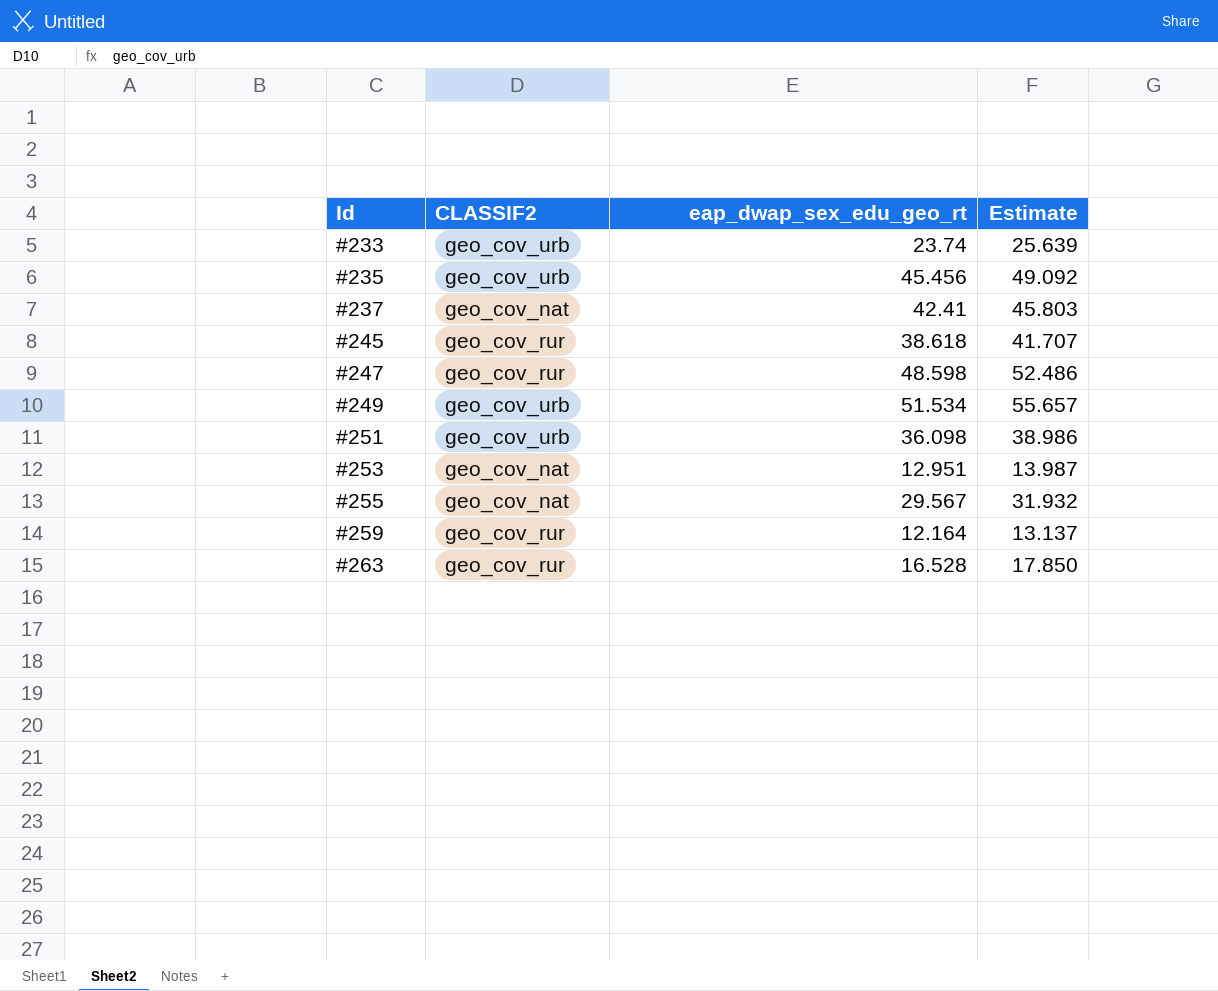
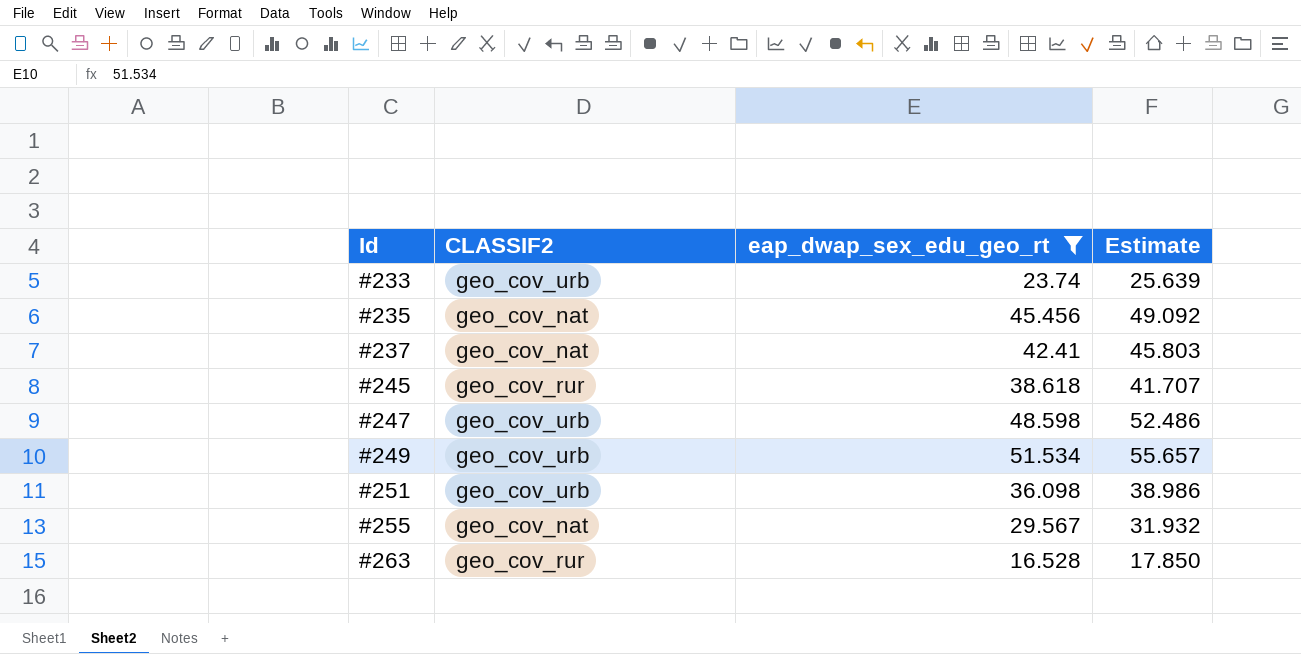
filter: none -> eap_dwap_sex_edu_geo_rt >= 16.528
#235 | CLASSIF2: geo_cov_urb -> geo_cov_nat
#247 | CLASSIF2: geo_cov_rur -> geo_cov_urb

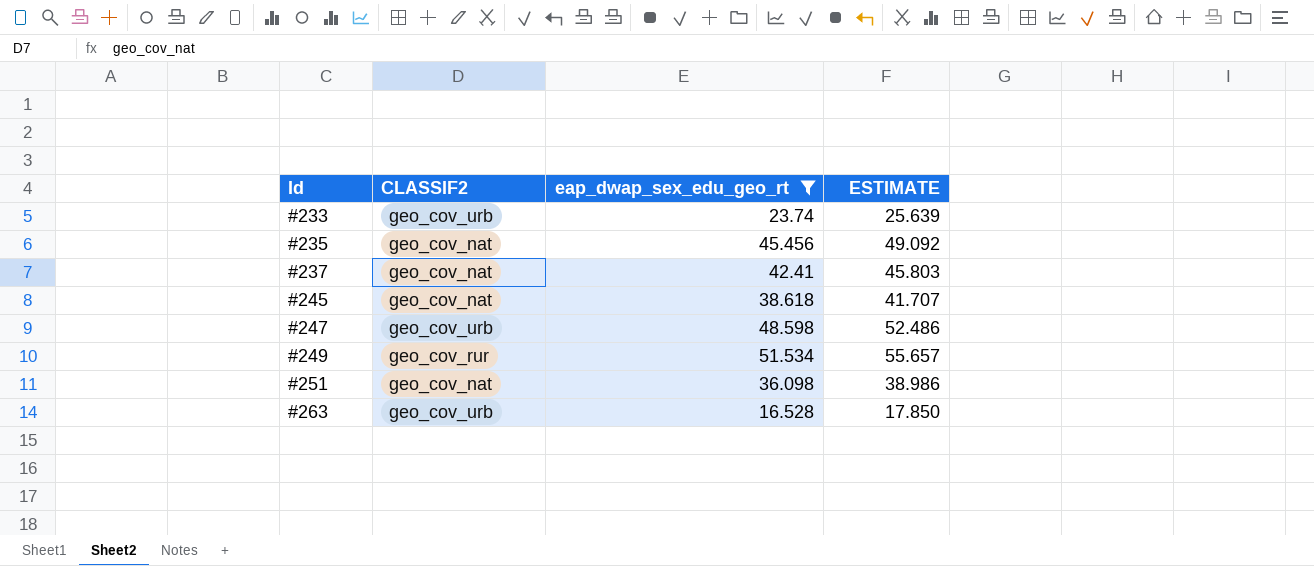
column name: Estimate -> ESTIMATE
row #255: geo_cov_nat | 29.567 | 31.932 -> none
#245 | CLASSIF2: geo_cov_rur -> geo_cov_nat
#249 | CLASSIF2: geo_cov_urb -> geo_cov_rur
#251 | CLASSIF2: geo_cov_urb -> geo_cov_nat
#263 | CLASSIF2: geo_cov_rur -> geo_cov_urb

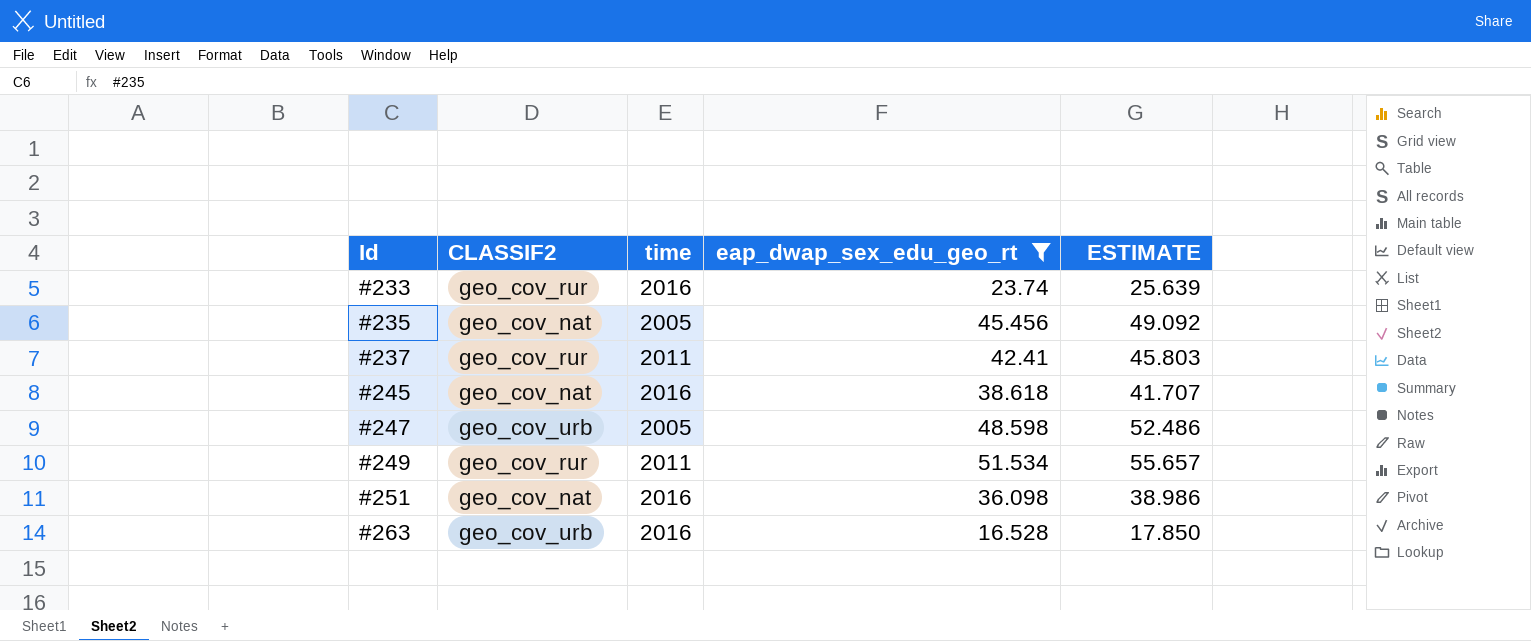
column time | position: none -> 3
#233 | CLASSIF2: geo_cov_urb -> geo_cov_rur
#237 | CLASSIF2: geo_cov_nat -> geo_cov_rur

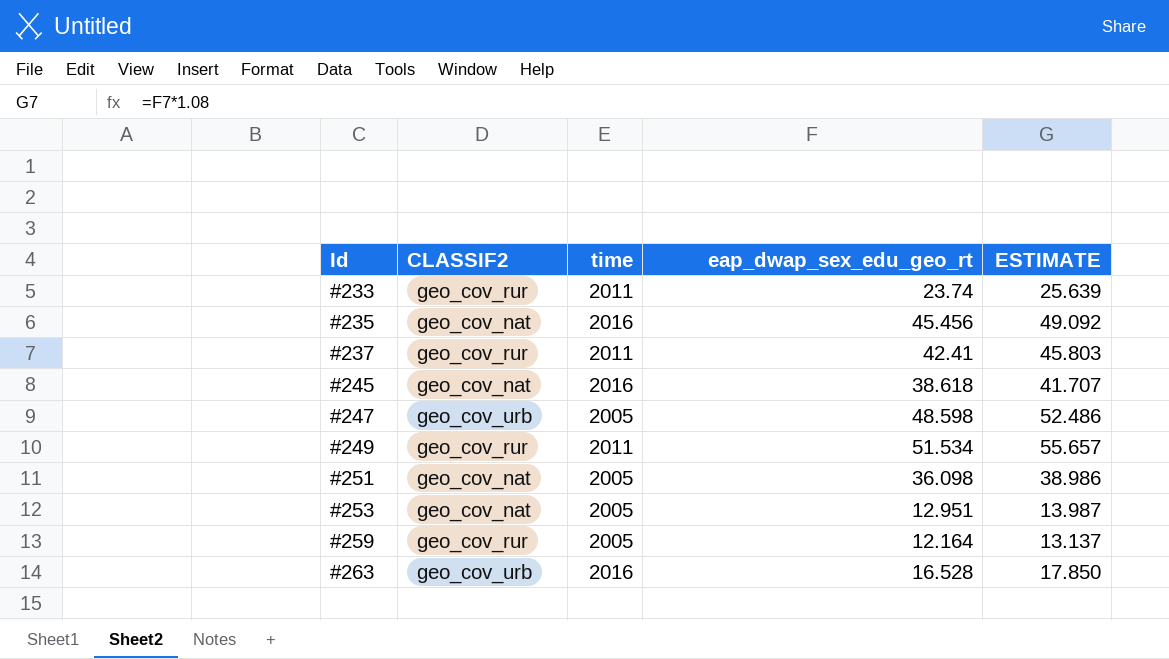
filter: eap_dwap_sex_edu_geo_rt >= 16.528 -> none
#233 | time: 2016 -> 2011
#235 | time: 2005 -> 2016
#251 | time: 2016 -> 2005

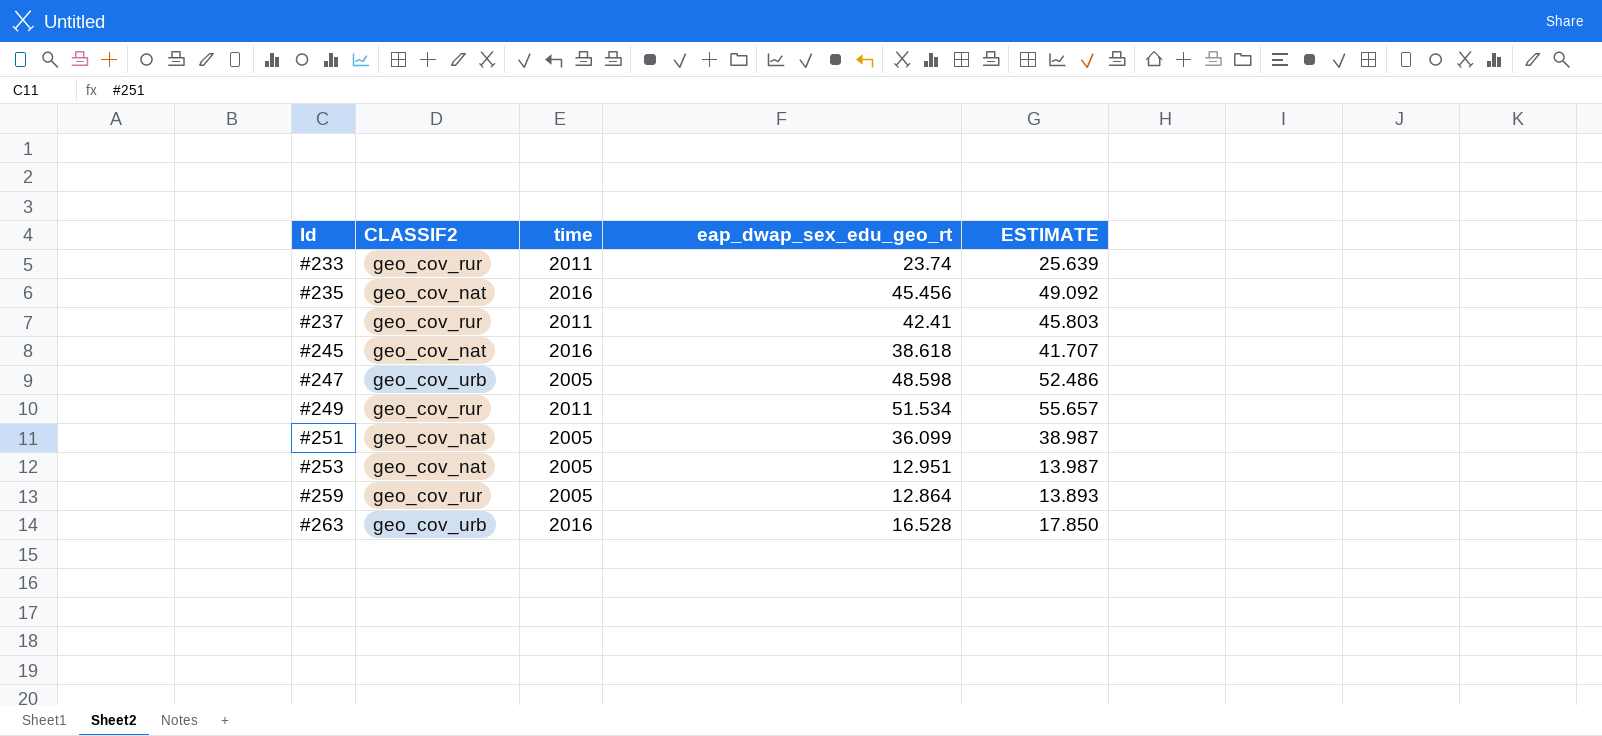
#251 | eap_dwap_sex_edu_geo_rt: 36.098 -> 36.099
#251 | ESTIMATE: 38.986 -> 38.987
#259 | eap_dwap_sex_edu_geo_rt: 12.164 -> 12.864
#259 | ESTIMATE: 13.137 -> 13.893

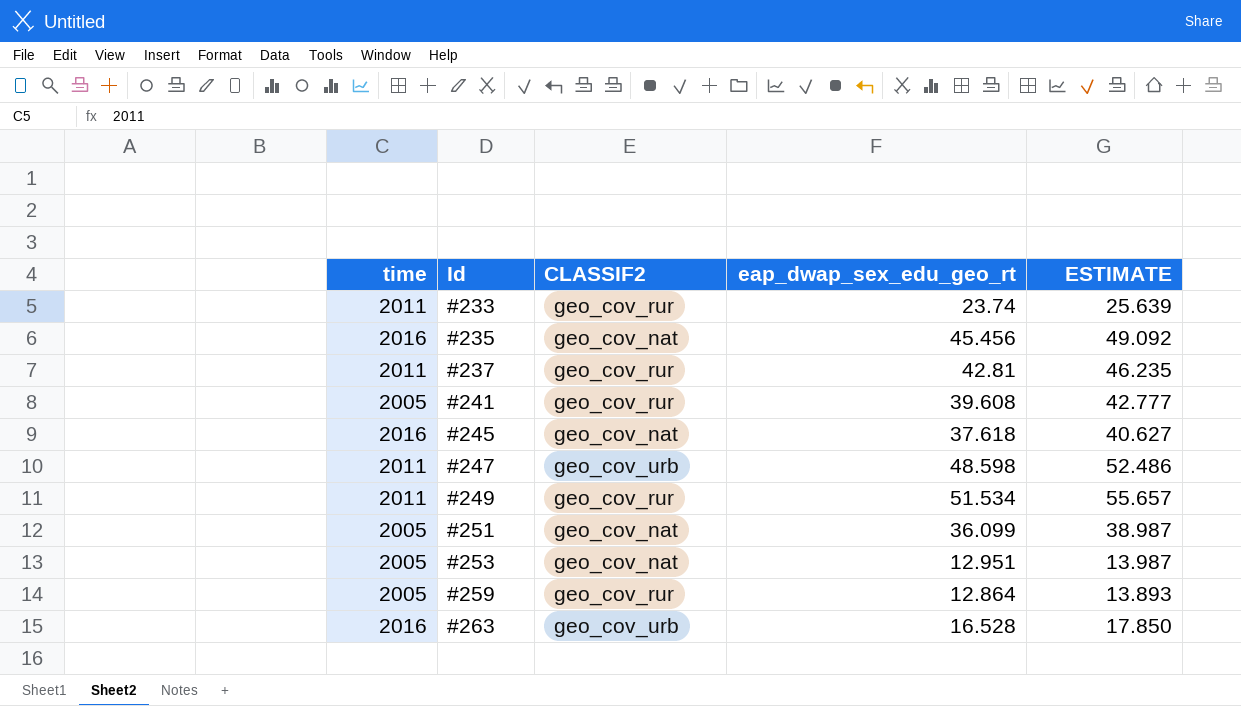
column time | position: 3 -> 1
#237 | eap_dwap_sex_edu_geo_rt: 42.41 -> 42.81
#237 | ESTIMATE: 45.803 -> 46.235
row #241: none -> 2005 | geo_cov_rur | 39.608 | 42.777
#245 | eap_dwap_sex_edu_geo_rt: 38.618 -> 37.618
#245 | ESTIMATE: 41.707 -> 40.627
#247 | time: 2005 -> 2011

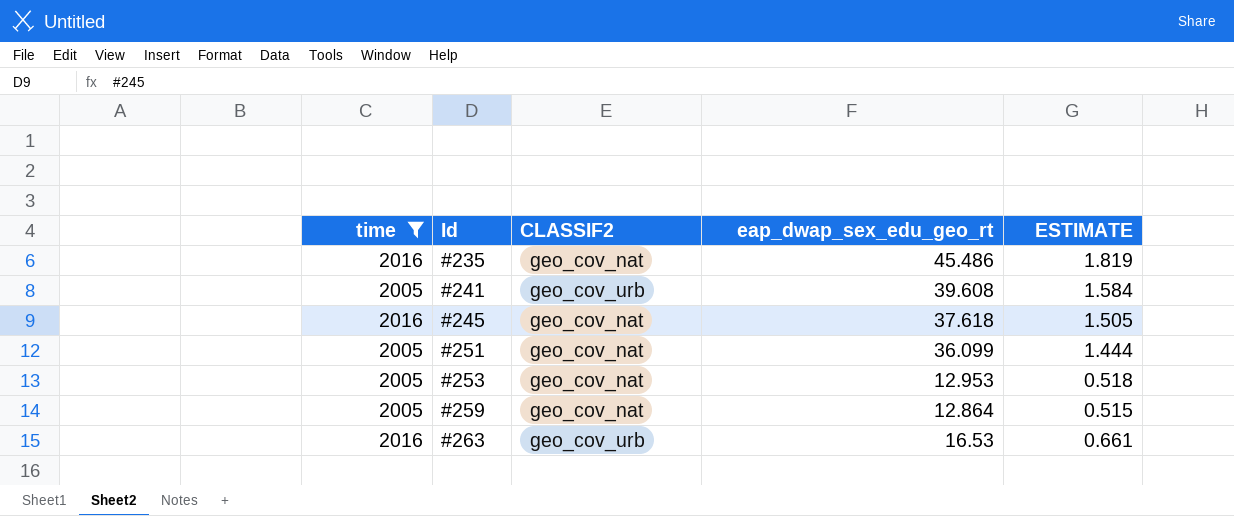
filter: none -> time != 2011
column ESTIMATE | formula: [eap_dwap_sex_edu_geo_rt] * 1.08 -> [eap_dwap_sex_edu_geo_rt] * 0.04
#235 | eap_dwap_sex_edu_geo_rt: 45.456 -> 45.486
#241 | CLASSIF2: geo_cov_rur -> geo_cov_urb
#253 | eap_dwap_sex_edu_geo_rt: 12.951 -> 12.953
#259 | CLASSIF2: geo_cov_rur -> geo_cov_nat
#263 | eap_dwap_sex_edu_geo_rt: 16.528 -> 16.53

